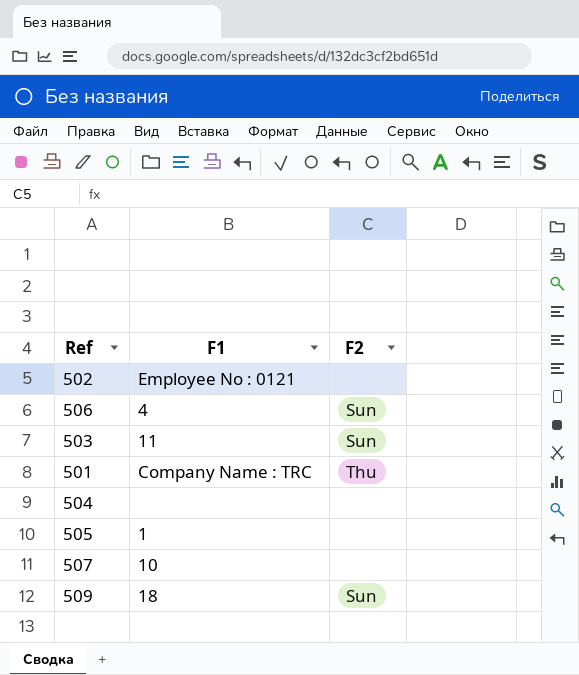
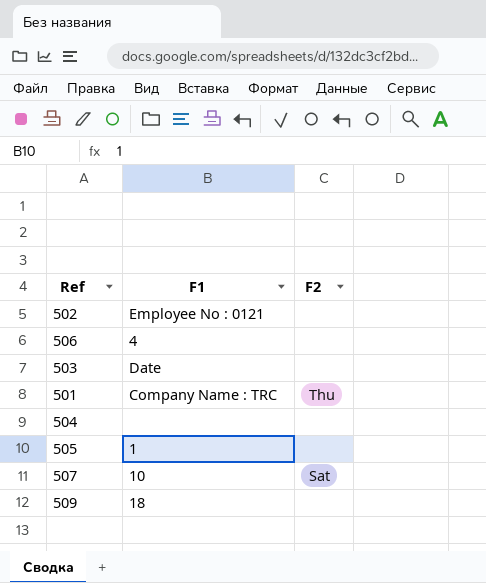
506 | F2: Sun -> none
503 | F1: 11 -> Date
503 | F2: Sun -> none
507 | F2: none -> Sat
509 | F2: Sun -> none

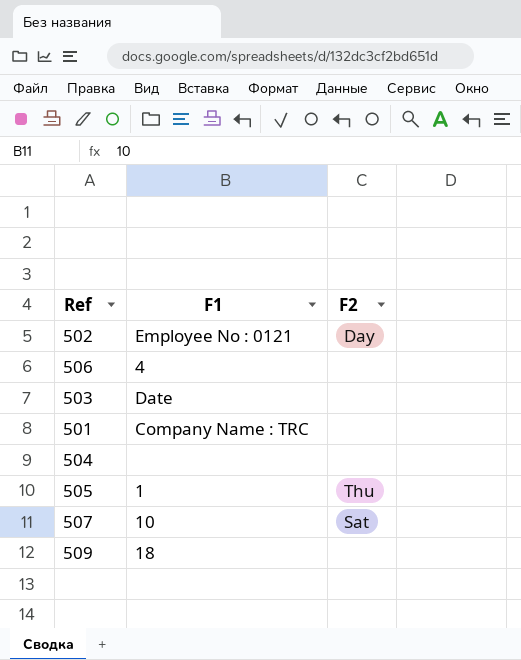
502 | F2: none -> Day
501 | F2: Thu -> none
505 | F2: none -> Thu

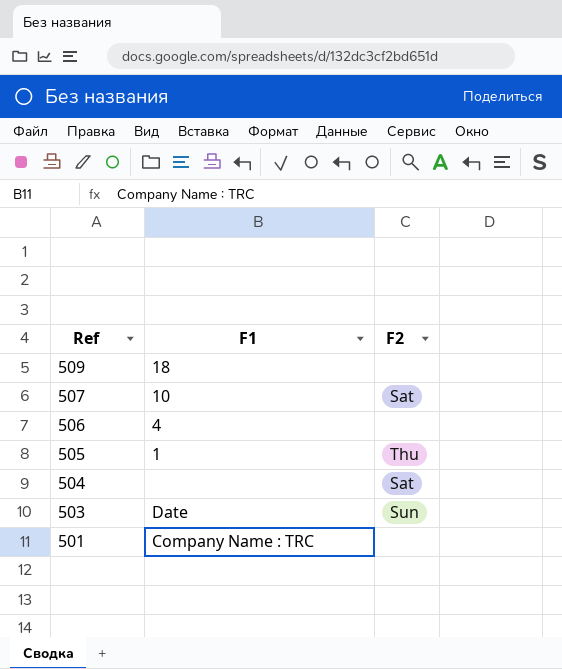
row order: none -> Ref descending
row 502: Employee No : 0121 | Day -> none
504 | F2: none -> Sat
503 | F2: none -> Sun

